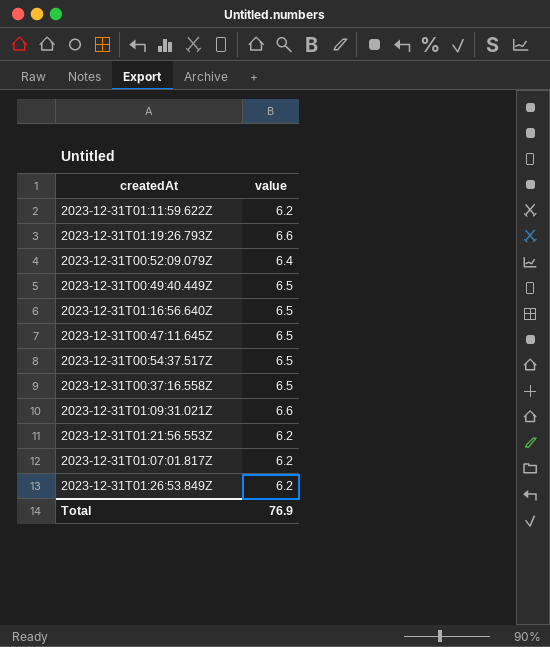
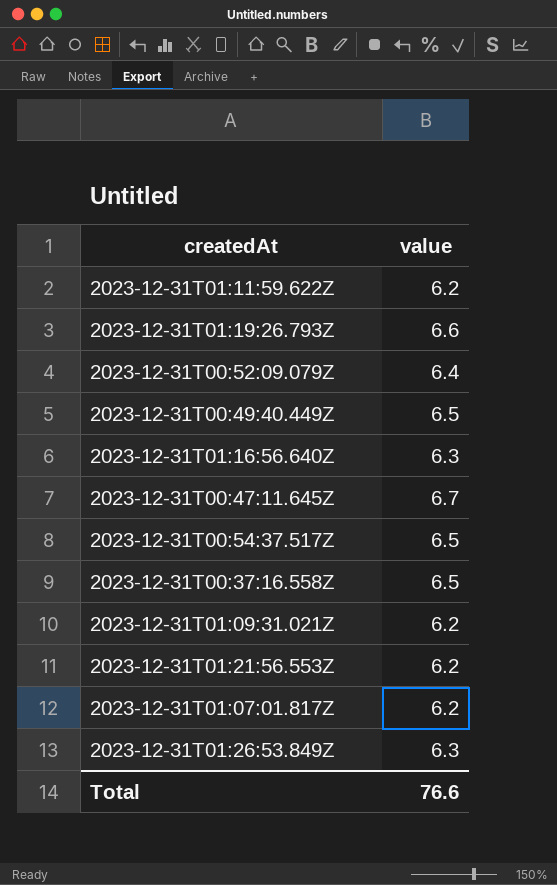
2023-12-31T01:16:56.640Z | value: 6.5 -> 6.3
2023-12-31T00:47:11.645Z | value: 6.5 -> 6.7
2023-12-31T01:09:31.021Z | value: 6.6 -> 6.2
2023-12-31T01:26:53.849Z | value: 6.2 -> 6.3
Total | value: 76.9 -> 76.6

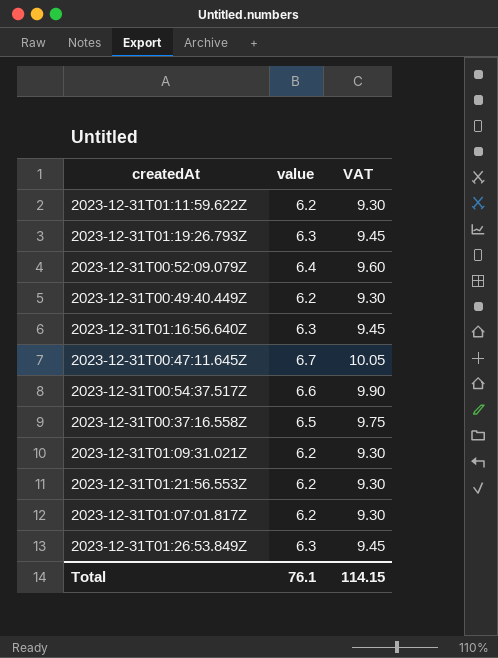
column VAT | formula: none -> [value] * 1.5
2023-12-31T01:19:26.793Z | value: 6.6 -> 6.3
2023-12-31T00:49:40.449Z | value: 6.5 -> 6.2
2023-12-31T00:54:37.517Z | value: 6.5 -> 6.6
Total | value: 76.6 -> 76.1

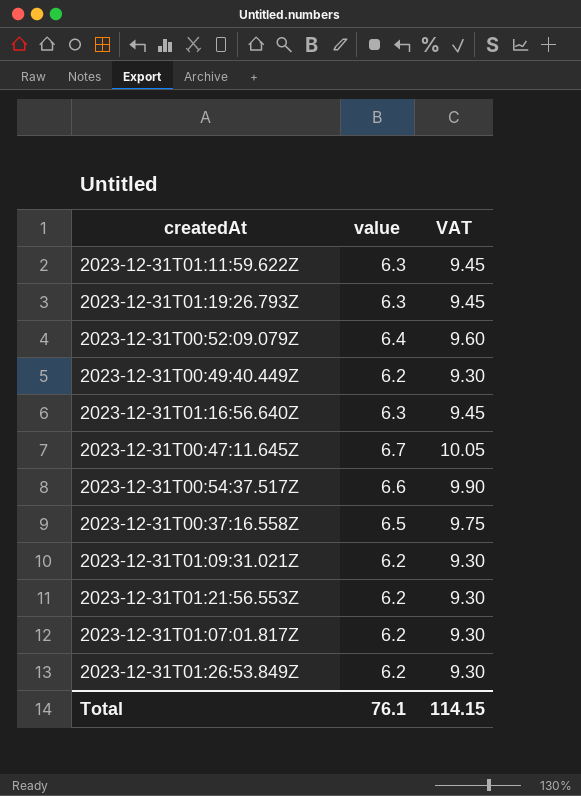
2023-12-31T01:11:59.622Z | value: 6.2 -> 6.3
2023-12-31T01:11:59.622Z | VAT: 9.30 -> 9.45
2023-12-31T01:26:53.849Z | value: 6.3 -> 6.2
2023-12-31T01:26:53.849Z | VAT: 9.45 -> 9.30

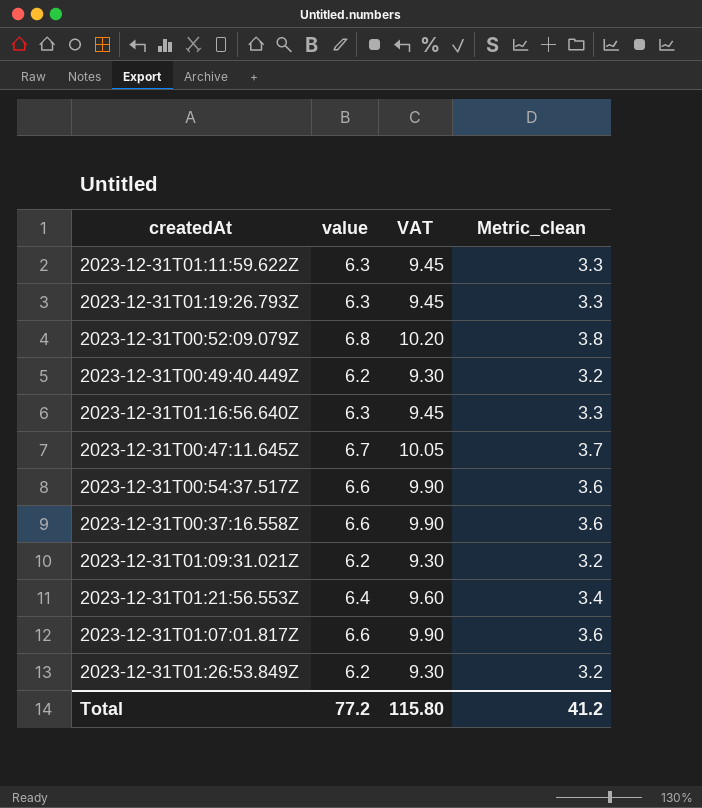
column Metric_clean | formula: none -> [value] - 3
2023-12-31T00:52:09.079Z | value: 6.4 -> 6.8
2023-12-31T00:52:09.079Z | VAT: 9.60 -> 10.20
2023-12-31T00:37:16.558Z | value: 6.5 -> 6.6
2023-12-31T00:37:16.558Z | VAT: 9.75 -> 9.90
2023-12-31T01:21:56.553Z | value: 6.2 -> 6.4
2023-12-31T01:21:56.553Z | VAT: 9.30 -> 9.60
2023-12-31T01:07:01.817Z | value: 6.2 -> 6.6
2023-12-31T01:07:01.817Z | VAT: 9.30 -> 9.90
Total | value: 76.1 -> 77.2
Total | VAT: 114.15 -> 115.80

